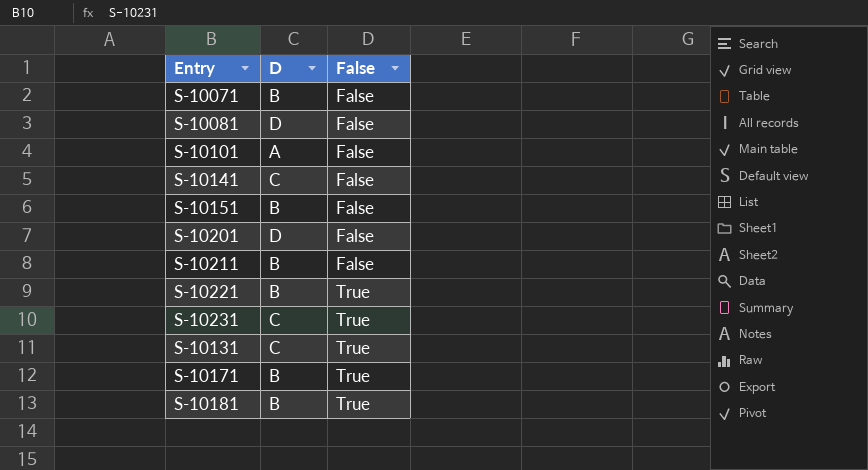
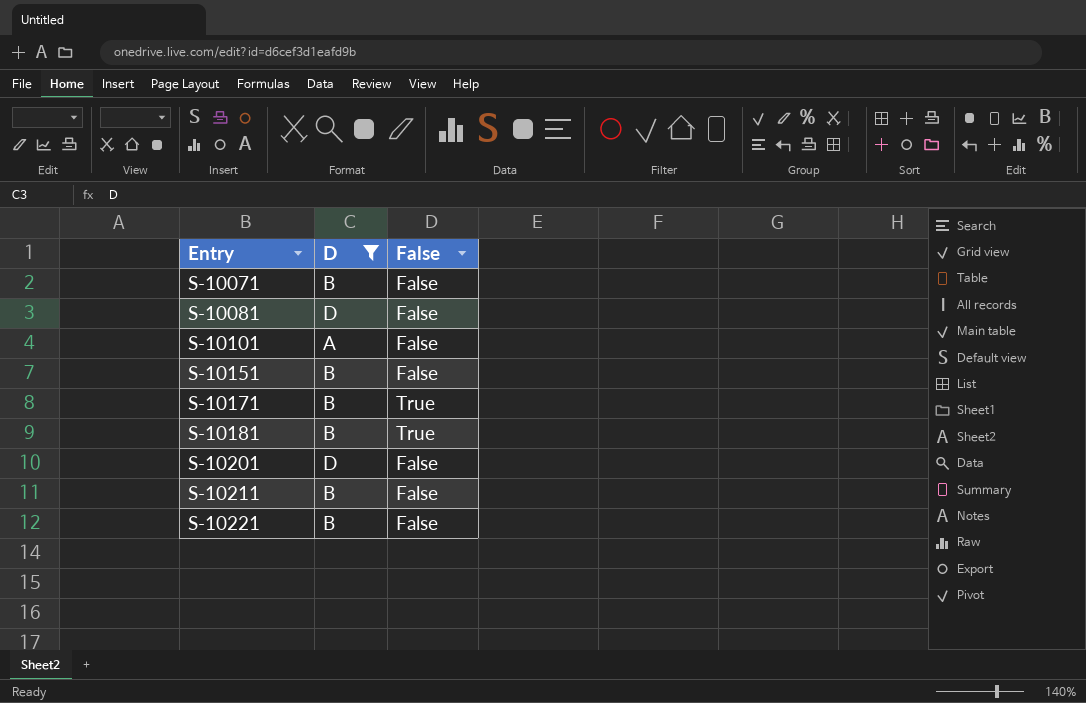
filter: none -> D != C
row order: False ascending -> Entry ascending
S-10221 | False: True -> False

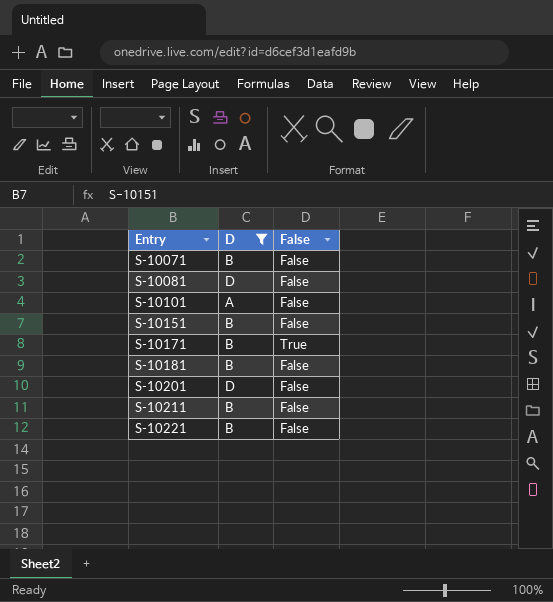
S-10181 | False: True -> False

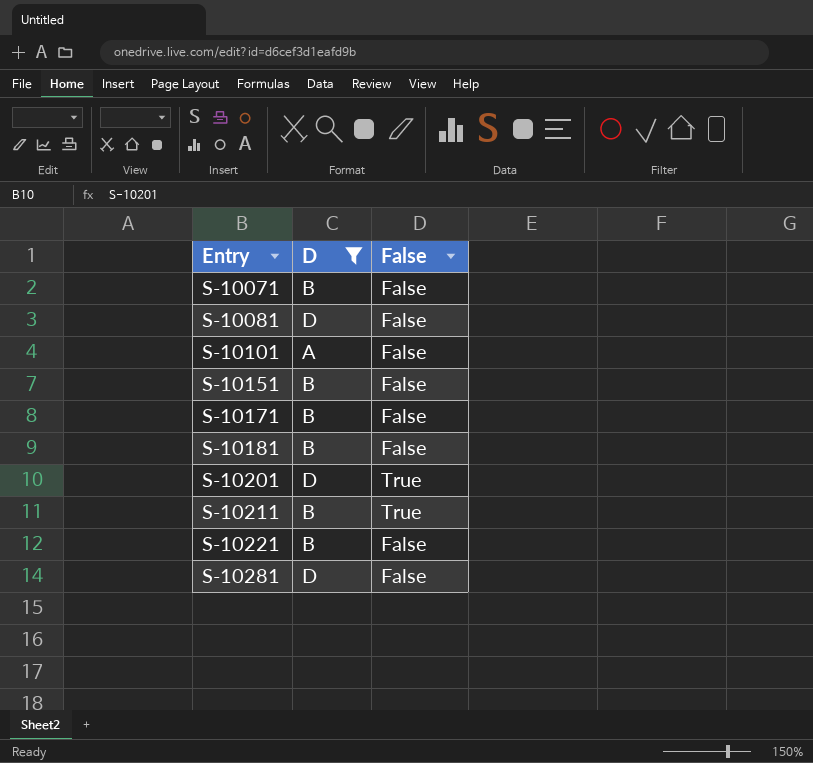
S-10171 | False: True -> False
S-10201 | False: False -> True
S-10211 | False: False -> True
row S-10281: none -> D | False

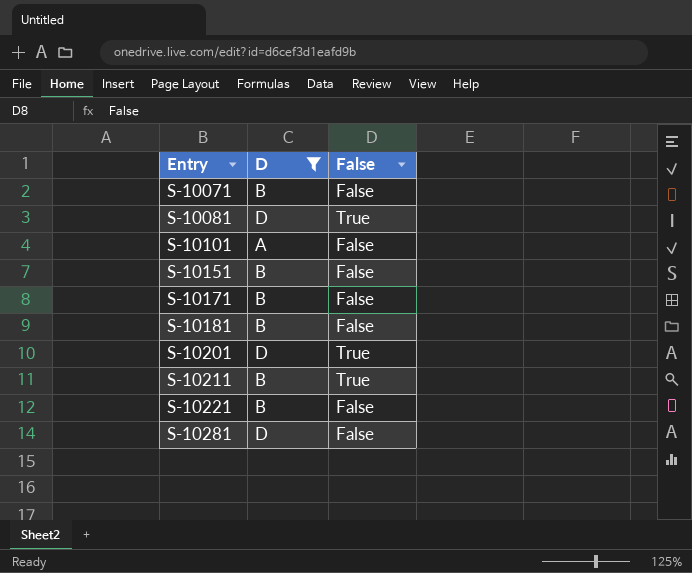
S-10081 | False: False -> True

